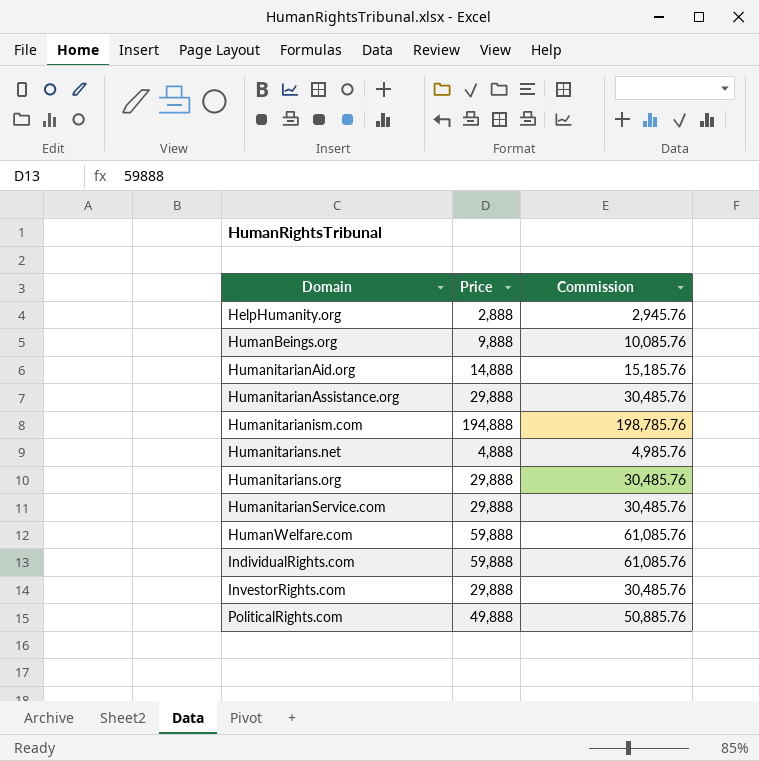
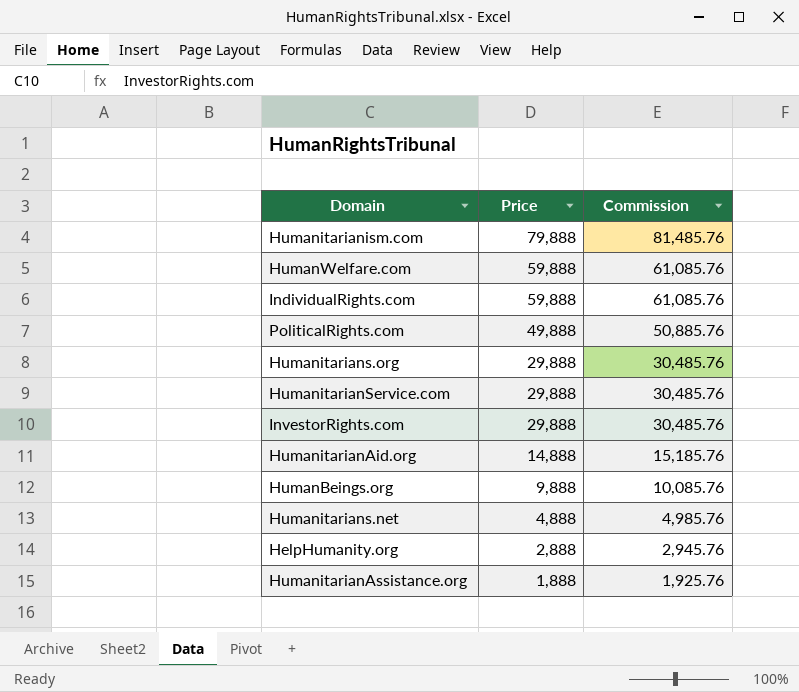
row order: Domain ascending -> Price descending
Humanitarianism.com | Price: 194,888 -> 79,888
Humanitarianism.com | Commission: 198,785.76 -> 81,485.76
HumanitarianAssistance.org | Price: 29,888 -> 1,888
HumanitarianAssistance.org | Commission: 30,485.76 -> 1,925.76

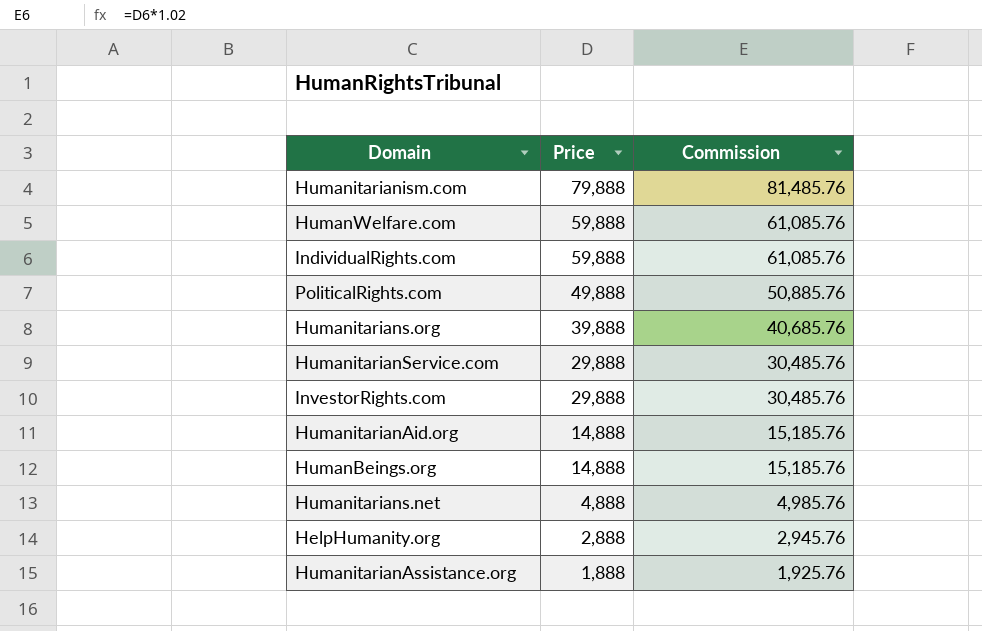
Humanitarians.org | Price: 29,888 -> 39,888
Humanitarians.org | Commission: 30,485.76 -> 40,685.76
HumanBeings.org | Price: 9,888 -> 14,888
HumanBeings.org | Commission: 10,085.76 -> 15,185.76

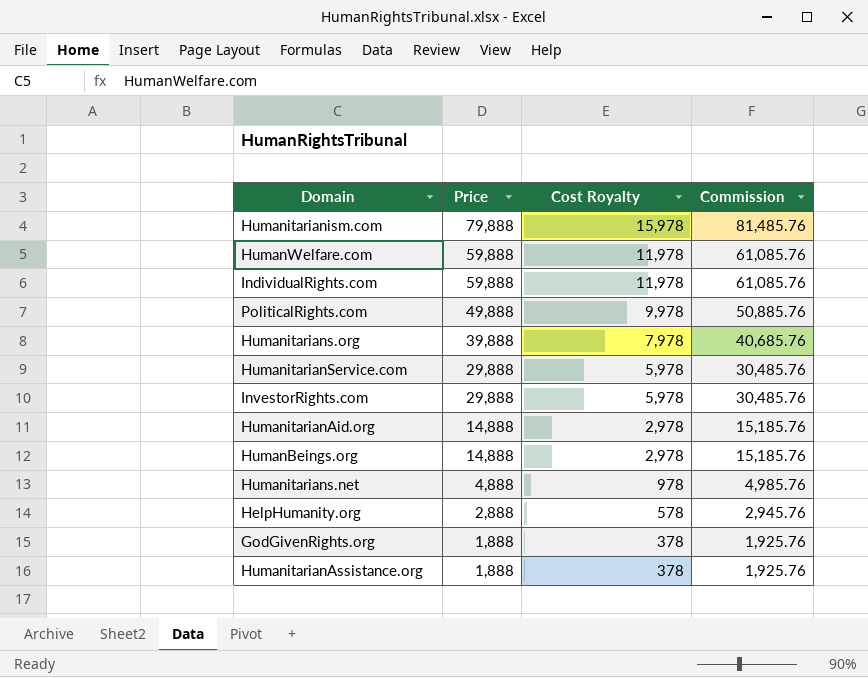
column Cost Royalty | formula: none -> [Price] * 0.2
row GodGivenRights.org: none -> 1,888 | 378 | 1,925.76

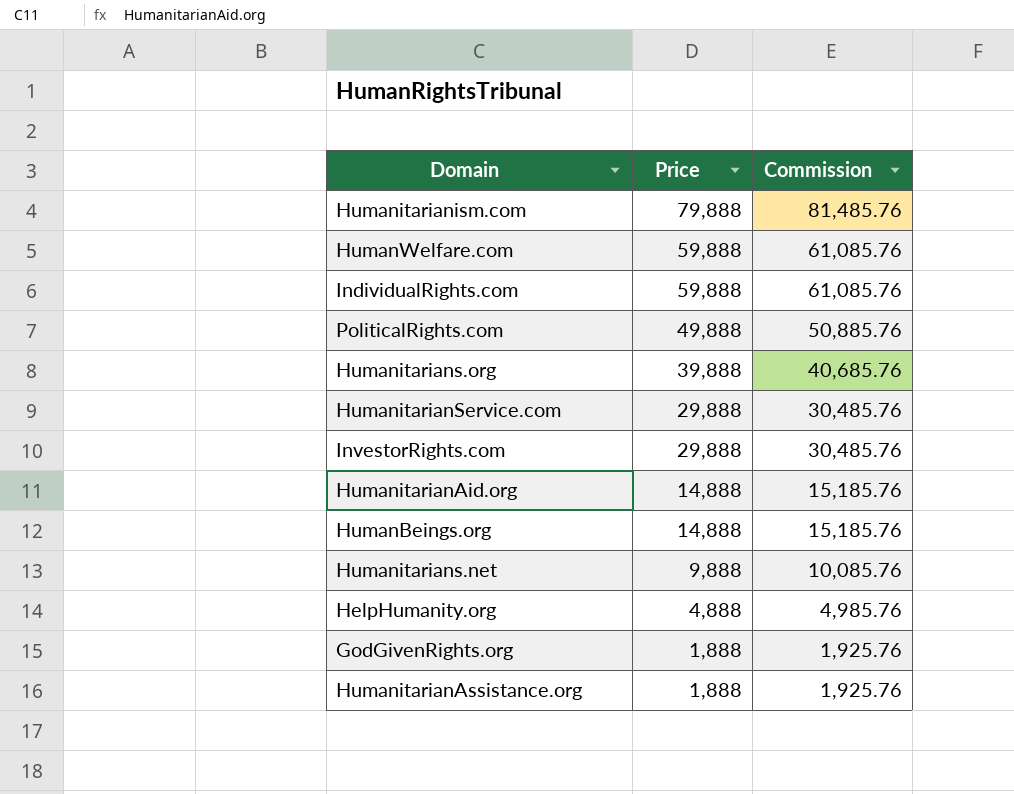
column Cost Royalty | formula: [Price] * 0.2 -> none
Humanitarians.net | Price: 4,888 -> 9,888
Humanitarians.net | Commission: 4,985.76 -> 10,085.76
HelpHumanity.org | Price: 2,888 -> 4,888
HelpHumanity.org | Commission: 2,945.76 -> 4,985.76

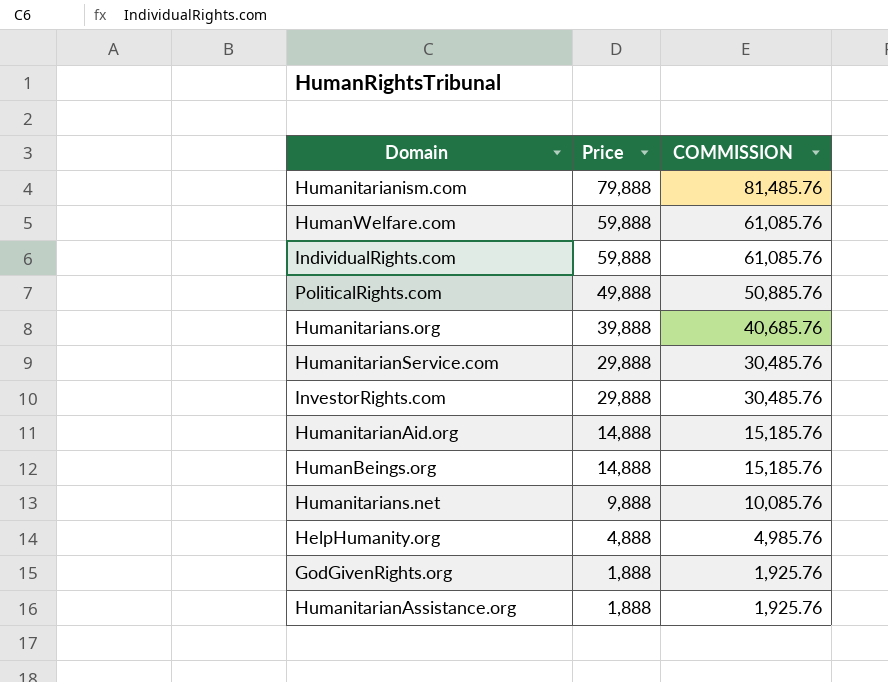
column name: Commission -> COMMISSION

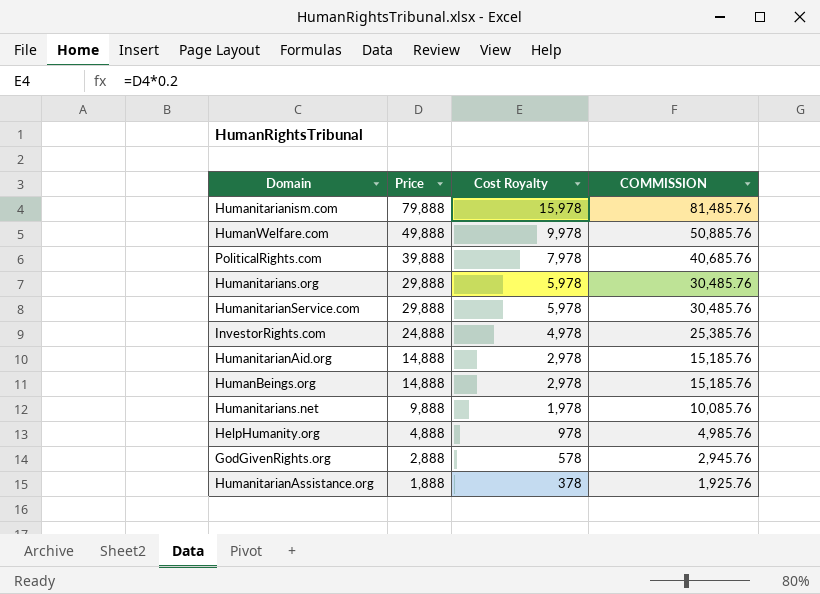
column Cost Royalty | formula: none -> [Price] * 0.2
row IndividualRights.com: 59,888 | 61,085.76 -> none
HumanWelfare.com | Price: 59,888 -> 49,888
HumanWelfare.com | COMMISSION: 61,085.76 -> 50,885.76
PoliticalRights.com | Price: 49,888 -> 39,888
PoliticalRights.com | COMMISSION: 50,885.76 -> 40,685.76
Humanitarians.org | Price: 39,888 -> 29,888
Humanitarians.org | COMMISSION: 40,685.76 -> 30,485.76
InvestorRights.com | Price: 29,888 -> 24,888
InvestorRights.com | COMMISSION: 30,485.76 -> 25,385.76
GodGivenRights.org | Price: 1,888 -> 2,888
GodGivenRights.org | COMMISSION: 1,925.76 -> 2,945.76

